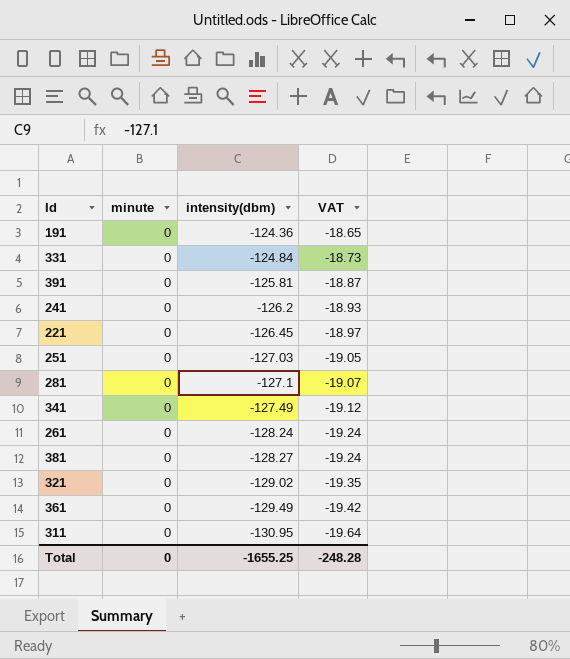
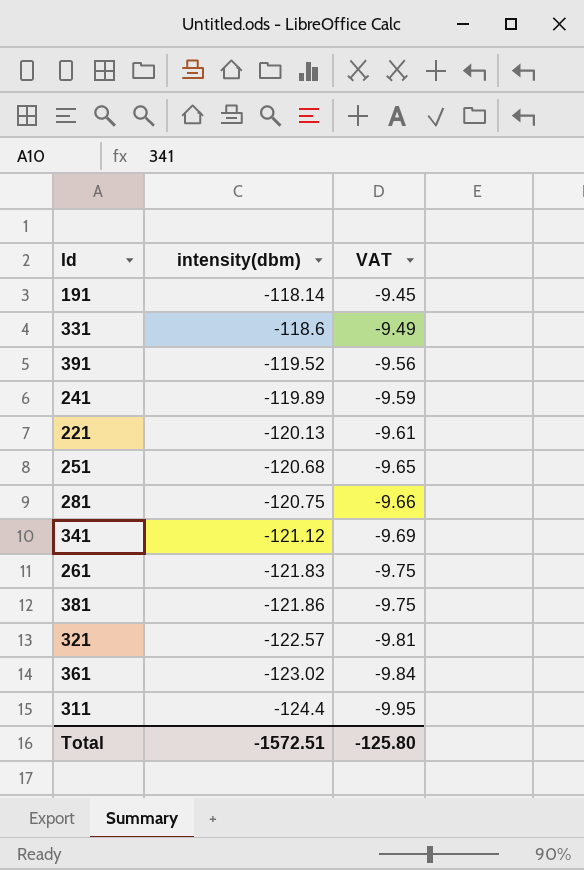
column minute | position: 2 -> none
column VAT | formula: [intensity(dbm)] * 0.15 -> [intensity(dbm)] * 0.08
191 | intensity(dbm): -124.36 -> -118.14
331 | intensity(dbm): -124.84 -> -118.6
391 | intensity(dbm): -125.81 -> -119.52
241 | intensity(dbm): -126.2 -> -119.89
221 | intensity(dbm): -126.45 -> -120.13
251 | intensity(dbm): -127.03 -> -120.68
281 | intensity(dbm): -127.1 -> -120.75
341 | intensity(dbm): -127.49 -> -121.12
261 | intensity(dbm): -128.24 -> -121.83
381 | intensity(dbm): -128.27 -> -121.86
321 | intensity(dbm): -129.02 -> -122.57
361 | intensity(dbm): -129.49 -> -123.02
311 | intensity(dbm): -130.95 -> -124.4
Total | intensity(dbm): -1655.25 -> -1572.51
Total | VAT: -248.28 -> -125.80

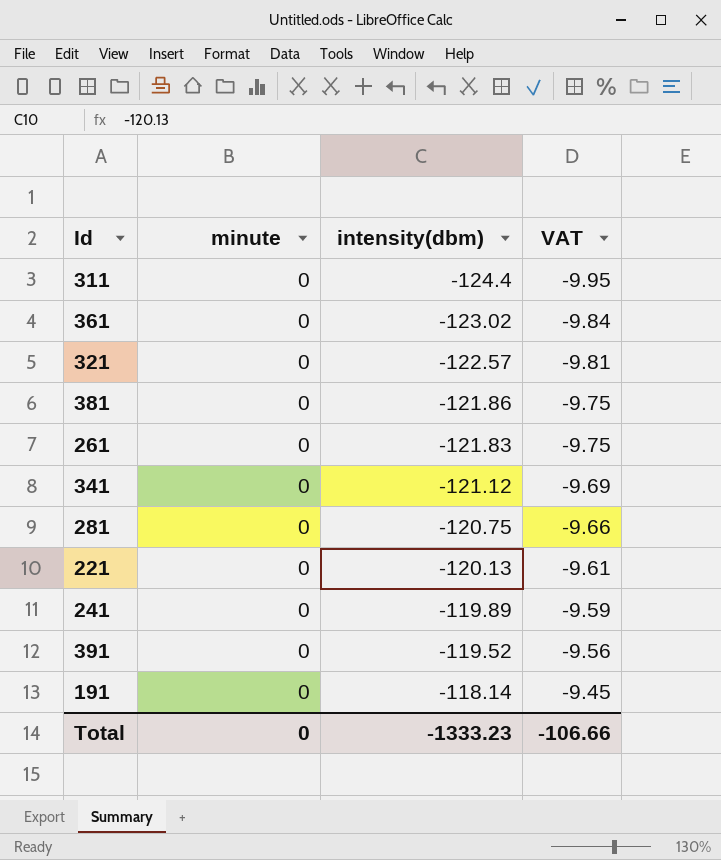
row order: intensity(dbm) descending -> intensity(dbm) ascending
column minute | position: none -> 2
row 331: -118.6 | -9.49 -> none
row 251: -120.68 | -9.65 -> none
Total | intensity(dbm): -1572.51 -> -1333.23
Total | VAT: -125.80 -> -106.66

